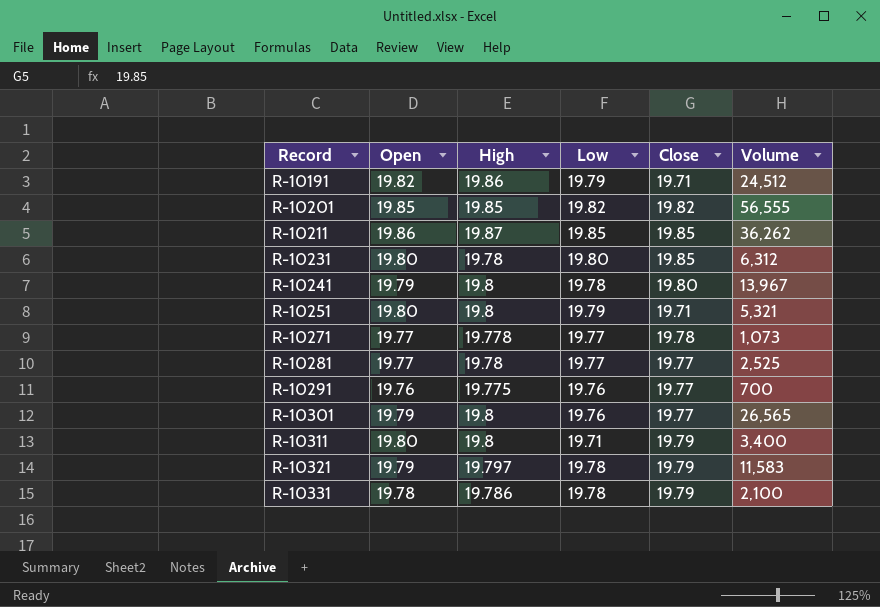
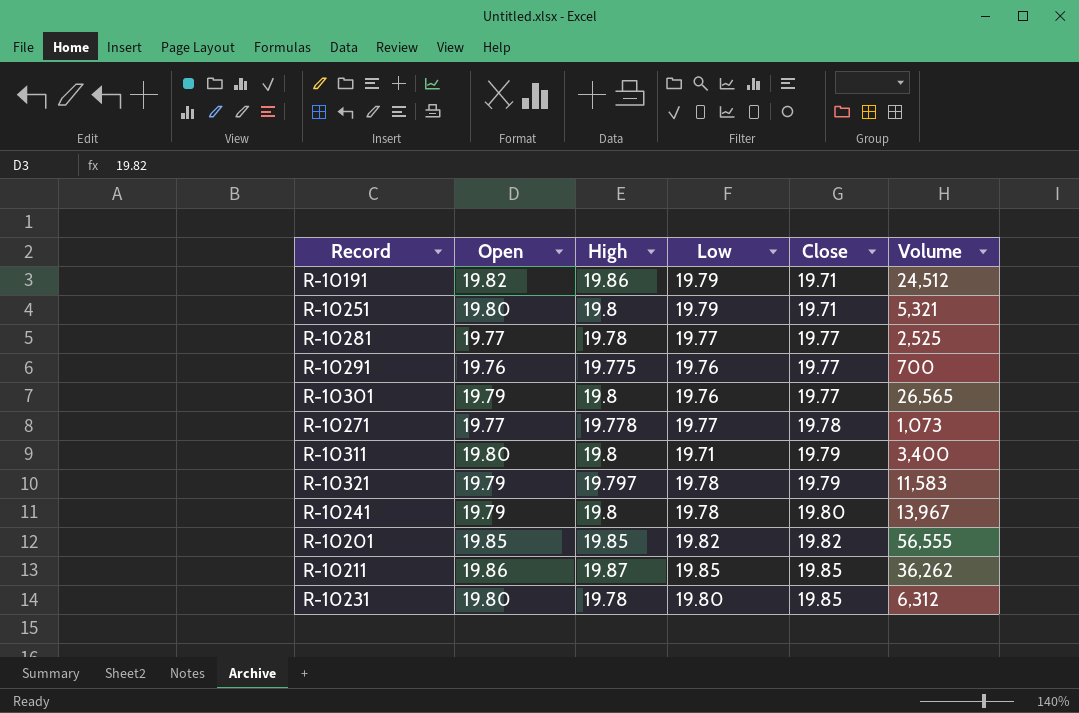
row order: Record ascending -> Close ascending
row R-10331: 19.78 | 19.786 | 19.78 | 19.79 | 2,100 -> none

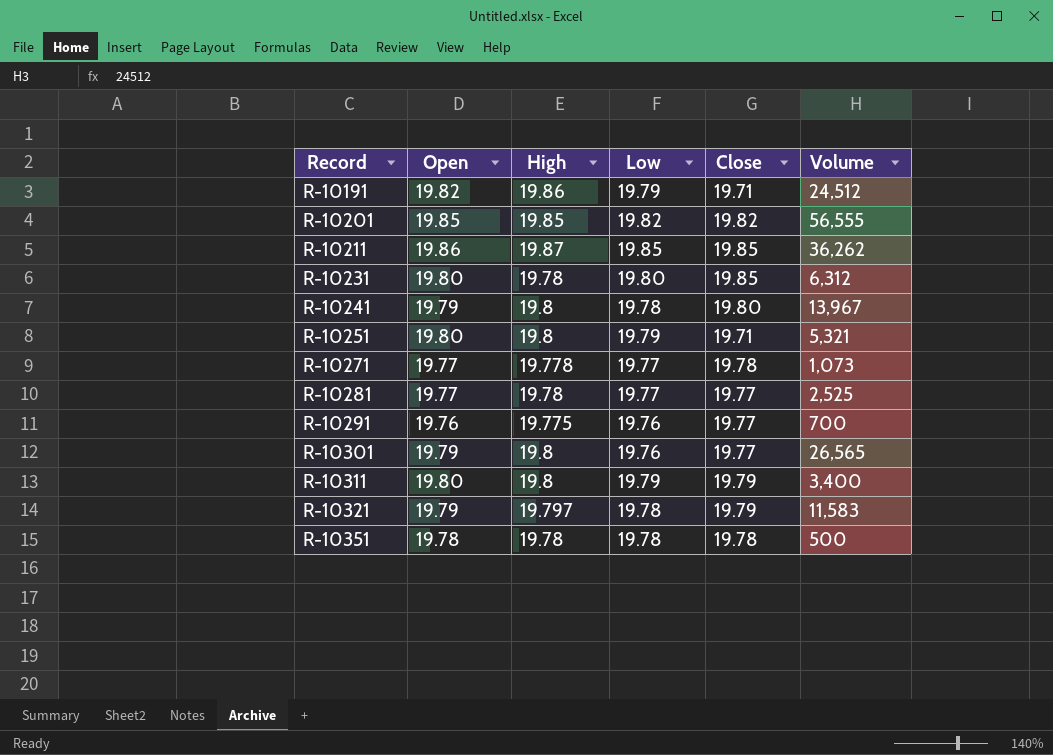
row order: Close ascending -> Record ascending
R-10311 | Low: 19.71 -> 19.79
row R-10351: none -> 19.78 | 19.78 | 19.78 | 19.78 | 500

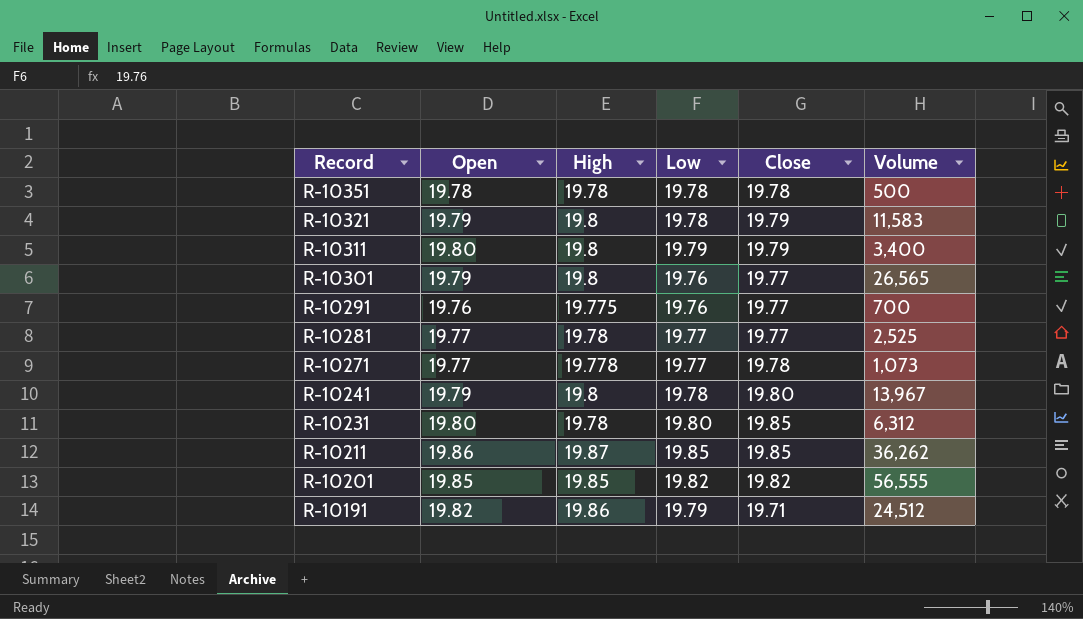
row order: Record ascending -> Record descending
row R-10251: 19.80 | 19.8 | 19.79 | 19.71 | 5,321 -> none
R-10321 | High: 19.797 -> 19.8

